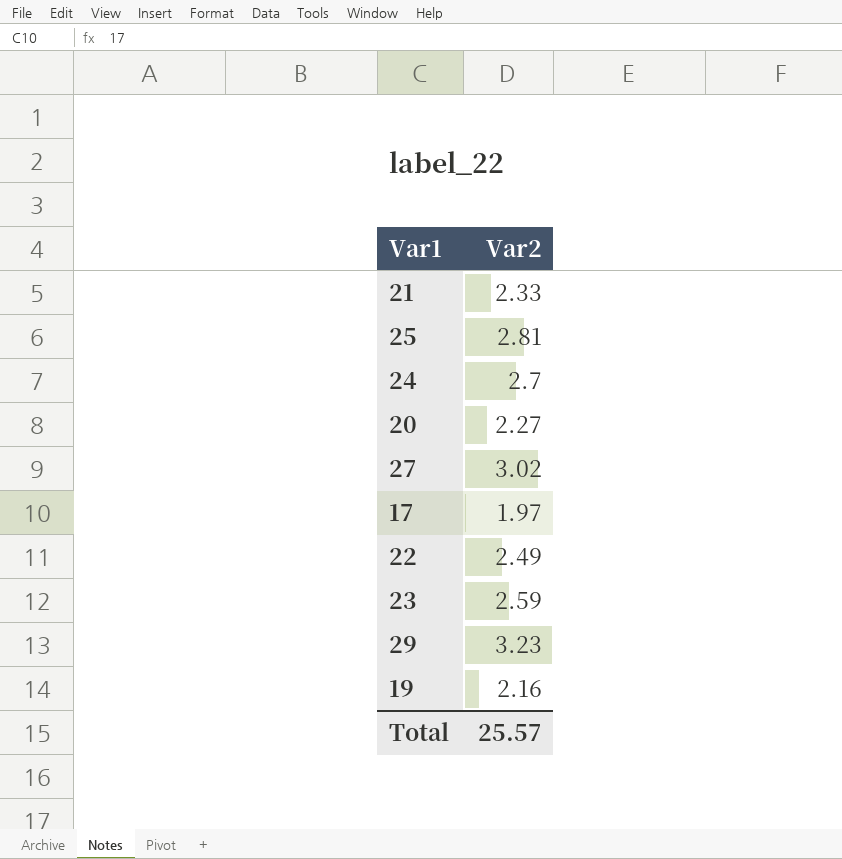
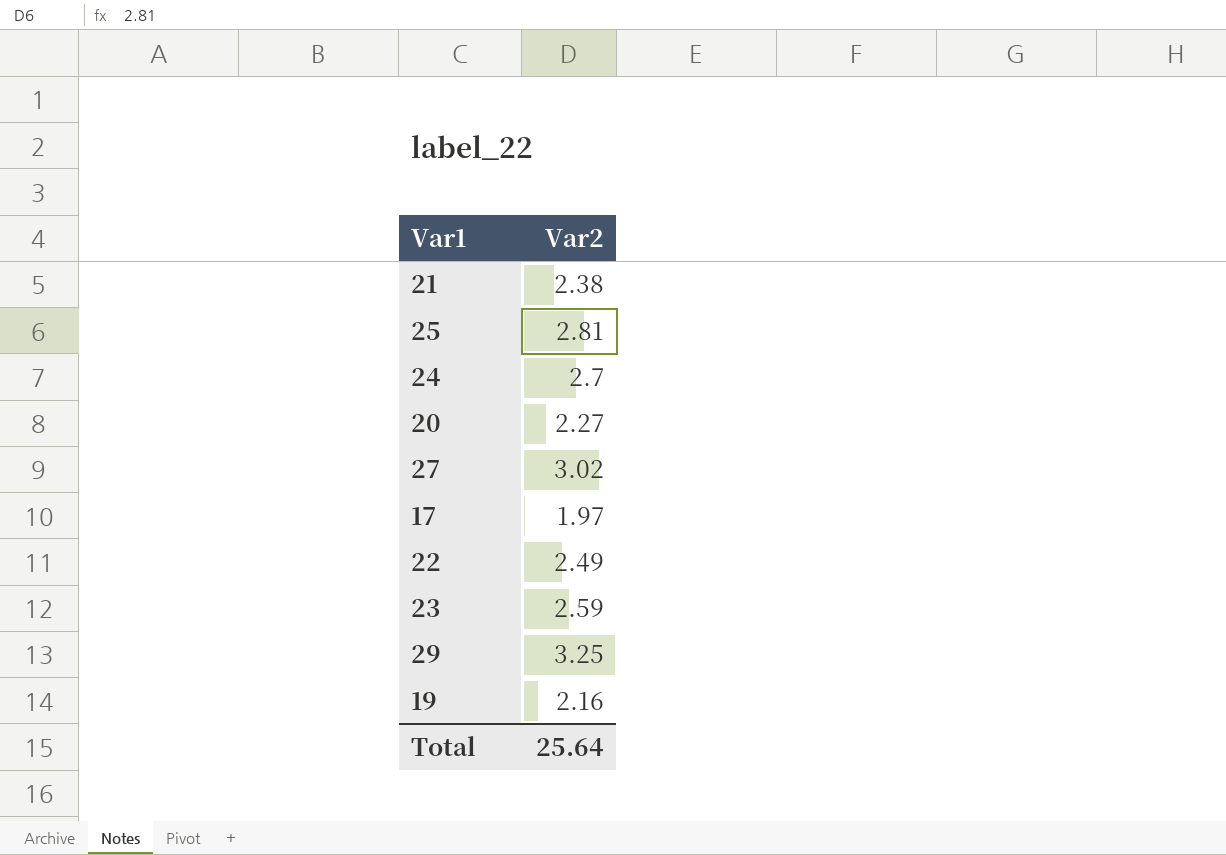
21 | Var2: 2.33 -> 2.38
29 | Var2: 3.23 -> 3.25
Total | Var2: 25.57 -> 25.64

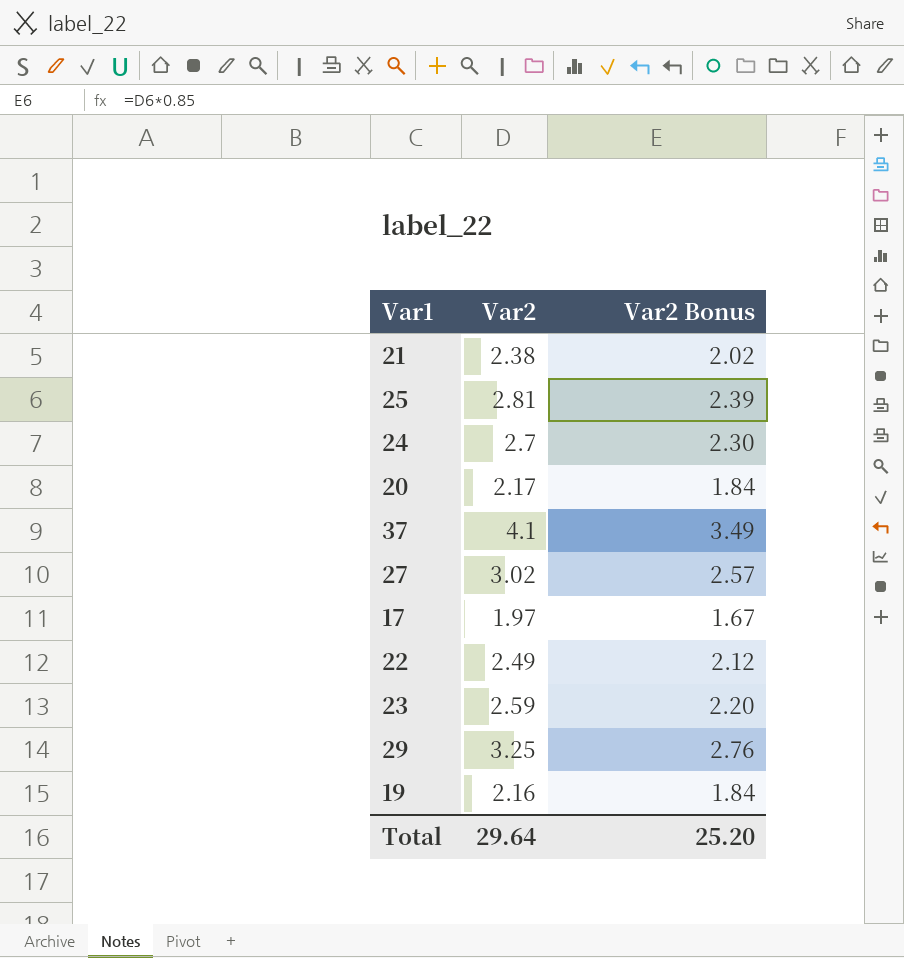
column Var2 Bonus | formula: none -> [Var2] * 0.85
20 | Var2: 2.27 -> 2.17
row 37: none -> 4.1 | 3.49
Total | Var2: 25.64 -> 29.64

